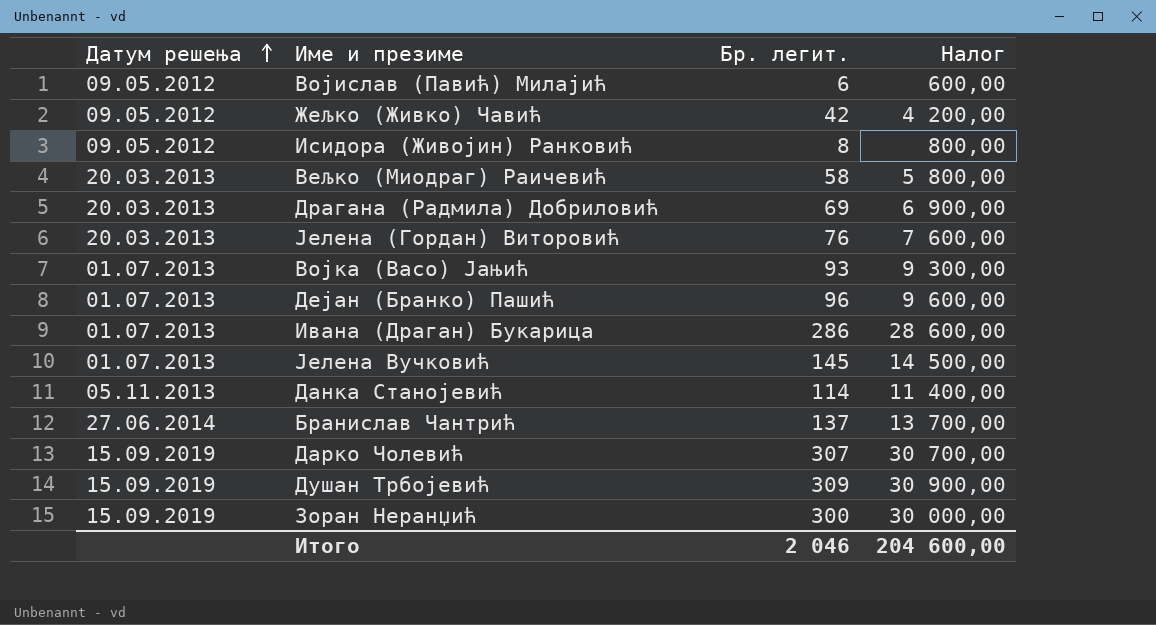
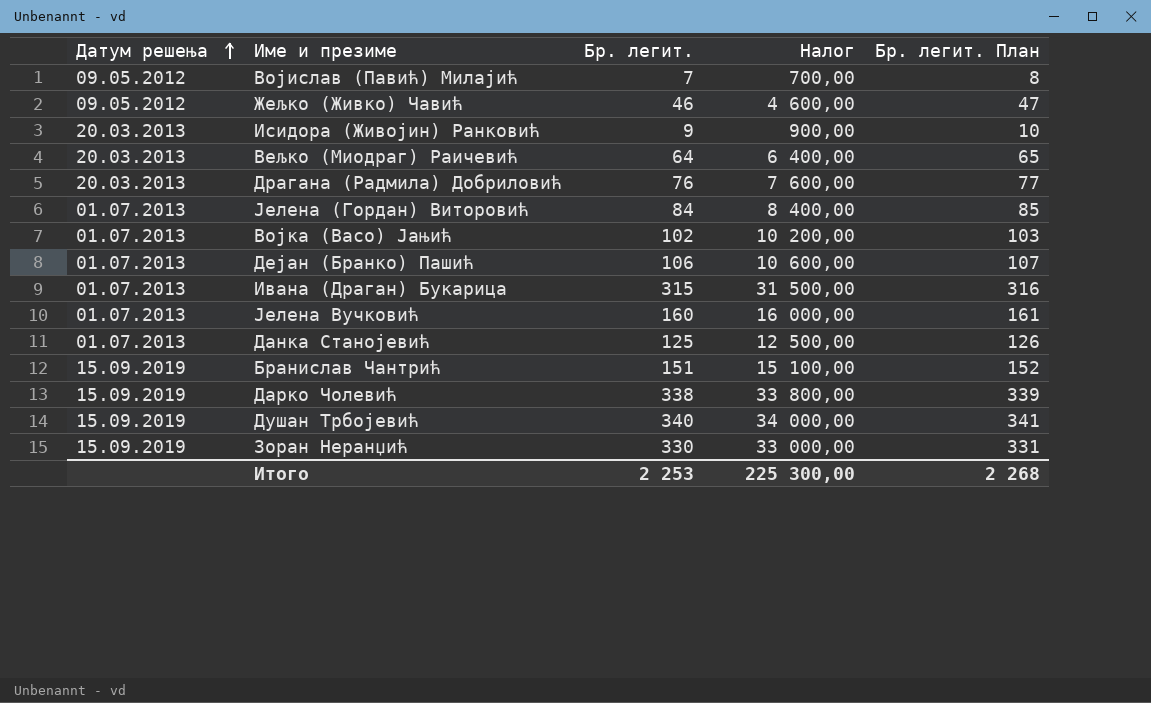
column Бр. легит. План | formula: none -> [Бр. легит.] + 1
Војислав (Павић) Милајић | Бр. легит.: 6 -> 7
Војислав (Павић) Милајић | Налог: 600,00 -> 700,00
Жељко (Живко) Чавић | Бр. легит.: 42 -> 46
Жељко (Живко) Чавић | Налог: 4 200,00 -> 4 600,00
Исидора (Живојин) Ранковић | Датум решења: 09.05.2012 -> 20.03.2013
Исидора (Живојин) Ранковић | Бр. легит.: 8 -> 9
Исидора (Живојин) Ранковић | Налог: 800,00 -> 900,00
Вељко (Миодраг) Раичевић | Бр. легит.: 58 -> 64
Вељко (Миодраг) Раичевић | Налог: 5 800,00 -> 6 400,00
Драгана (Радмила) Добриловић | Бр. легит.: 69 -> 76
Драгана (Радмила) Добриловић | Налог: 6 900,00 -> 7 600,00
Јелена (Гордан) Виторовић | Датум решења: 20.03.2013 -> 01.07.2013
Јелена (Гордан) Виторовић | Бр. легит.: 76 -> 84
Јелена (Гордан) Виторовић | Налог: 7 600,00 -> 8 400,00
Војка (Васо) Јањић | Бр. легит.: 93 -> 102
Војка (Васо) Јањић | Налог: 9 300,00 -> 10 200,00
Дејан (Бранко) Пашић | Бр. легит.: 96 -> 106
Дејан (Бранко) Пашић | Налог: 9 600,00 -> 10 600,00
Ивана (Драган) Букарица | Бр. легит.: 286 -> 315
Ивана (Драган) Букарица | Налог: 28 600,00 -> 31 500,00
Јелена Вучковић | Бр. легит.: 145 -> 160
Јелена Вучковић | Налог: 14 500,00 -> 16 000,00
Данка Станојевић | Датум решења: 05.11.2013 -> 01.07.2013
Данка Станојевић | Бр. легит.: 114 -> 125
Данка Станојевић | Налог: 11 400,00 -> 12 500,00
Бранислав Чантрић | Датум решења: 27.06.2014 -> 15.09.2019
Бранислав Чантрић | Бр. легит.: 137 -> 151
Бранислав Чантрић | Налог: 13 700,00 -> 15 100,00
Дарко Чолевић | Бр. легит.: 307 -> 338
Дарко Чолевић | Налог: 30 700,00 -> 33 800,00
Душан Трбојевић | Бр. легит.: 309 -> 340
Душан Трбојевић | Налог: 30 900,00 -> 34 000,00
Зоран Неранџић | Бр. легит.: 300 -> 330
Зоран Неранџић | Налог: 30 000,00 -> 33 000,00
Итого | Бр. легит.: 2 046 -> 2 253
Итого | Налог: 204 600,00 -> 225 300,00

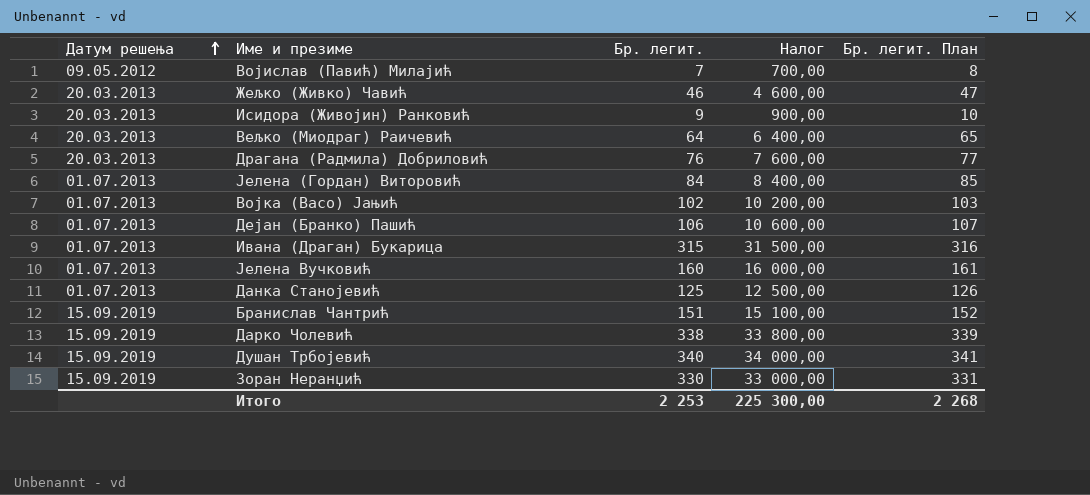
Жељко (Живко) Чавић | Датум решења: 09.05.2012 -> 20.03.2013

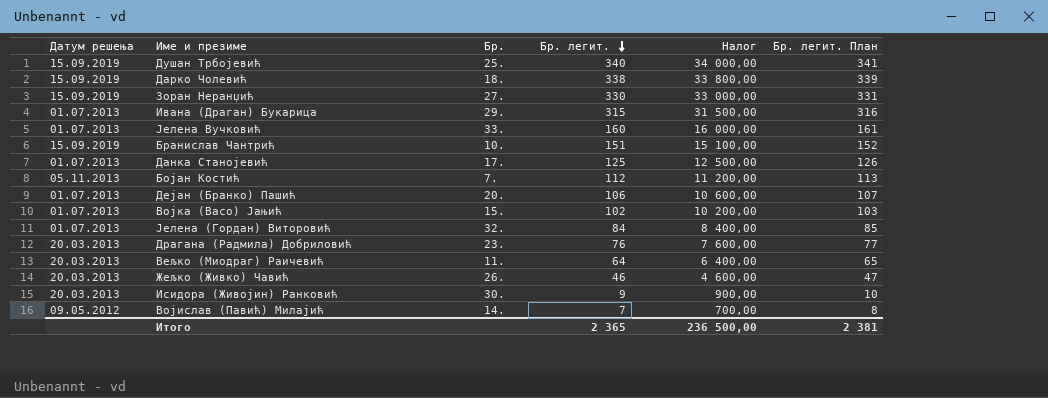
row order: Датум решења ascending -> Бр. легит. descending
column Бр. | position: none -> 3
row Бојан Костић: none -> 05.11.2013 | 7. | 112 | 11 200,00 | 113
Итого | Бр. легит.: 2 253 -> 2 365
Итого | Налог: 225 300,00 -> 236 500,00
Итого | Бр. легит. План: 2 268 -> 2 381

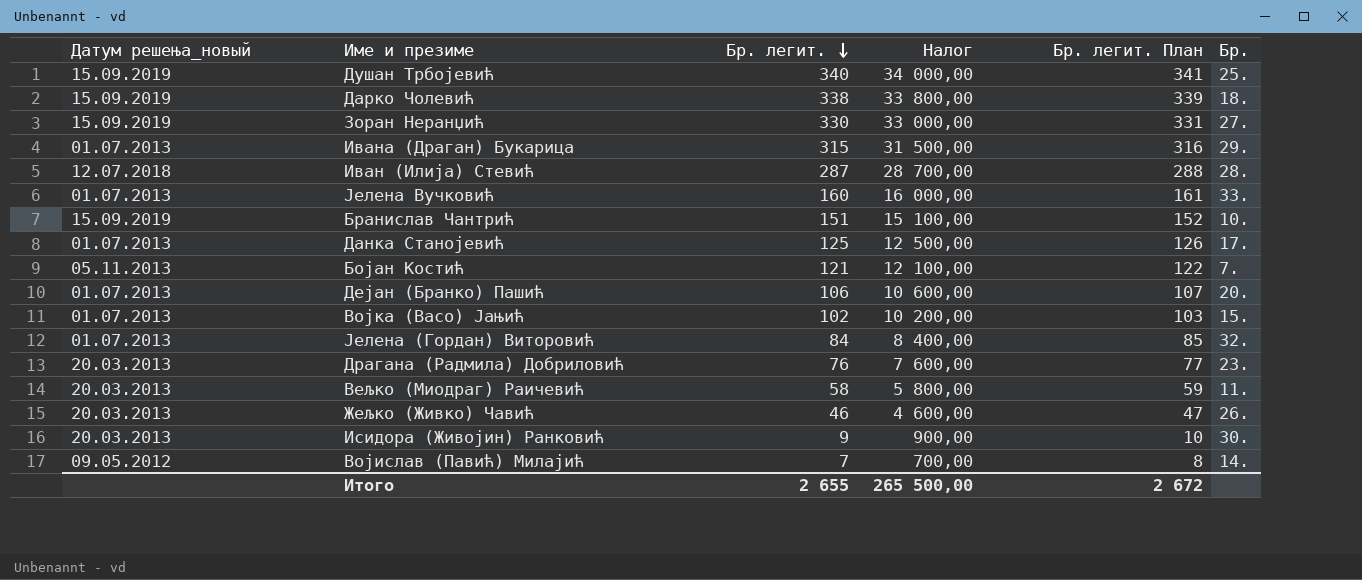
column name: Датум решења -> Датум решења_новый
column Бр. | position: 3 -> 6
row Иван (Илија) Стевић: none -> 12.07.2018 | 287 | 28 700,00 | 288 | 28.
Бојан Костић | Бр. легит.: 112 -> 121
Бојан Костић | Налог: 11 200,00 -> 12 100,00
Бојан Костић | Бр. легит. План: 113 -> 122
Вељко (Миодраг) Раичевић | Бр. легит.: 64 -> 58
Вељко (Миодраг) Раичевић | Налог: 6 400,00 -> 5 800,00
Вељко (Миодраг) Раичевић | Бр. легит. План: 65 -> 59
Итого | Бр. легит.: 2 365 -> 2 655
Итого | Налог: 236 500,00 -> 265 500,00
Итого | Бр. легит. План: 2 381 -> 2 672

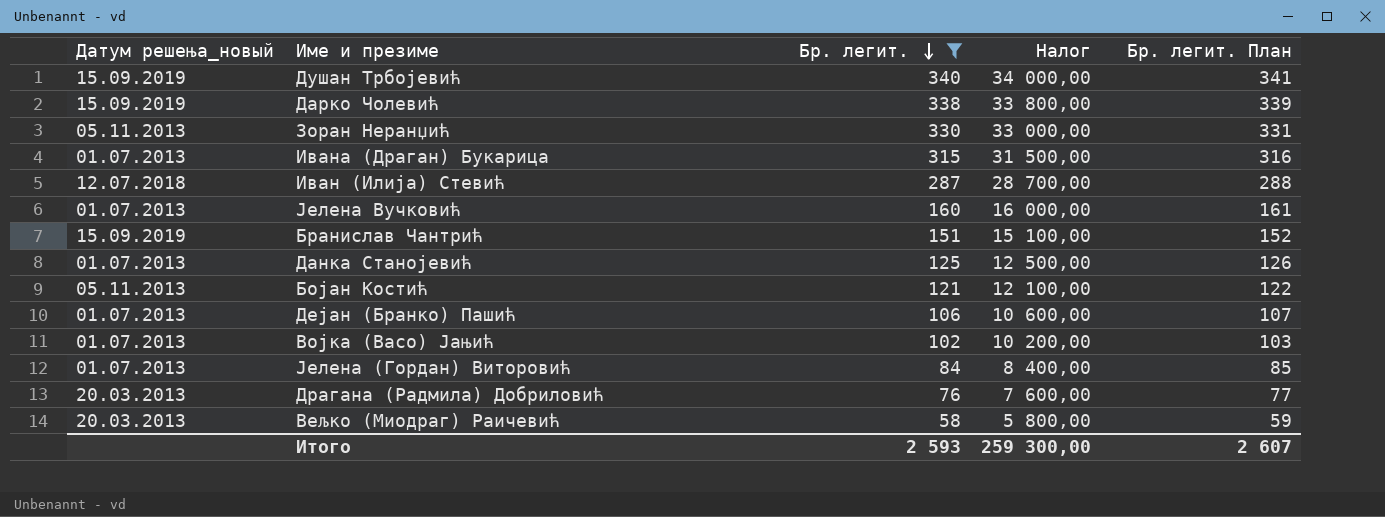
filter: none -> Бр. легит. >= 58
column Бр. | position: 6 -> none
Зоран Неранџић | Датум решења_новый: 15.09.2019 -> 05.11.2013
Итого | Бр. легит.: 2 655 -> 2 593
Итого | Налог: 265 500,00 -> 259 300,00
Итого | Бр. легит. План: 2 672 -> 2 607

